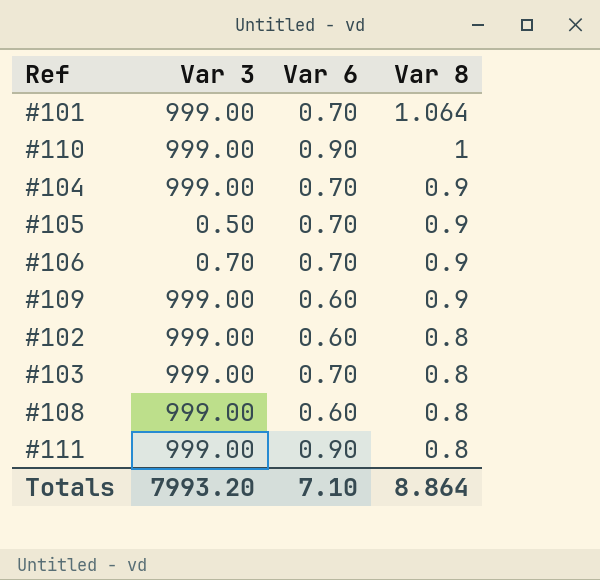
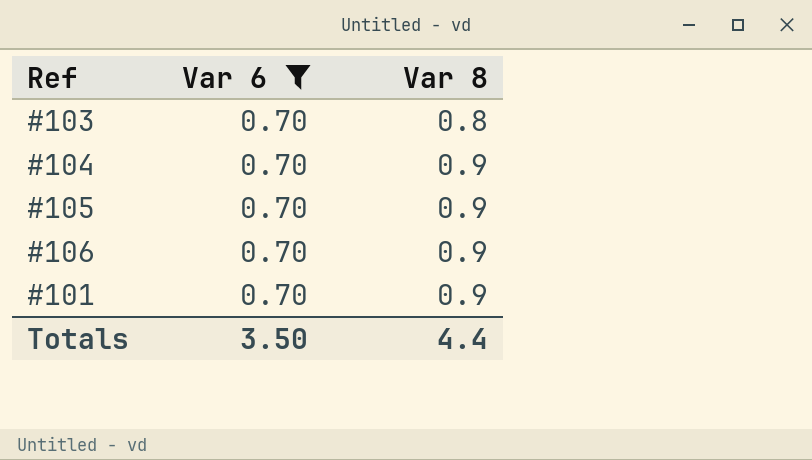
filter: none -> Var 6 = 0.70
row order: Var 8 descending -> Var 8 ascending
column Var 3 | position: 2 -> none
#101 | Var 8: 1.064 -> 0.9
Totals | Var 6: 7.10 -> 3.50
Totals | Var 8: 8.864 -> 4.4

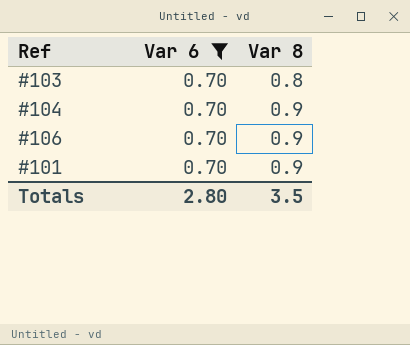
row #105: 0.70 | 0.9 -> none
Totals | Var 6: 3.50 -> 2.80
Totals | Var 8: 4.4 -> 3.5

